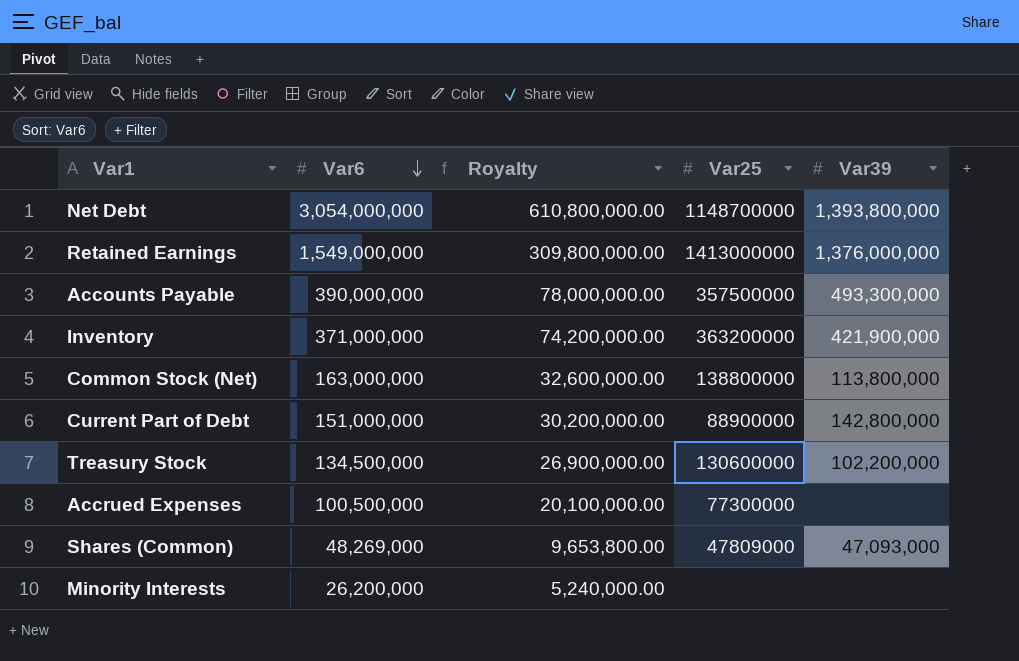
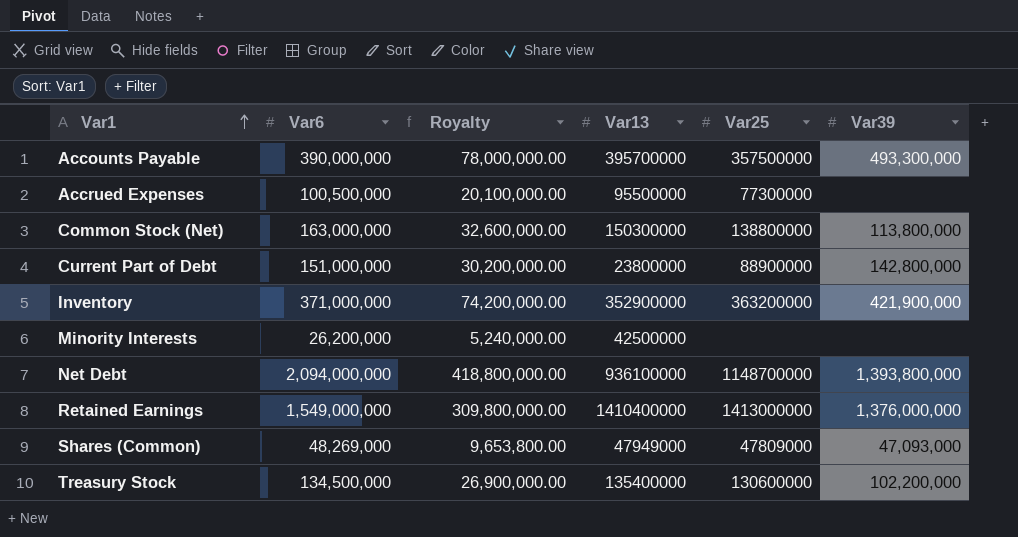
row order: Var6 descending -> Var1 ascending
column Var13 | position: none -> 4
Net Debt | Var6: 3,054,000,000 -> 2,094,000,000
Net Debt | Royalty: 610,800,000.00 -> 418,800,000.00

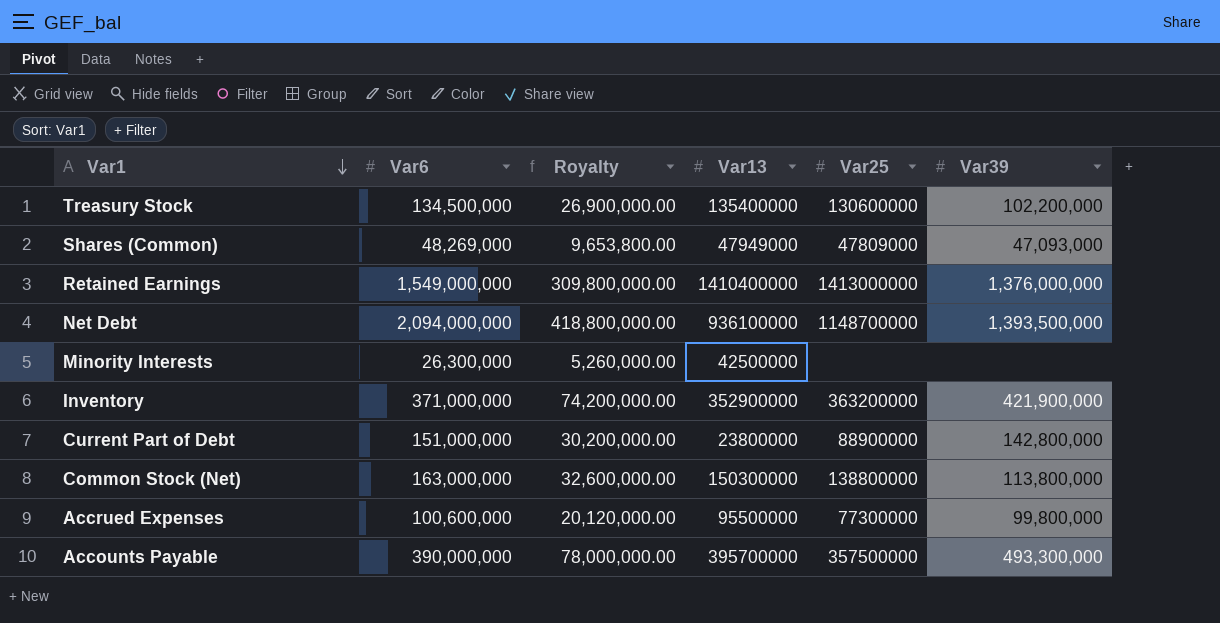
row order: Var1 ascending -> Var1 descending
Net Debt | Var39: 1,393,800,000 -> 1,393,500,000
Minority Interests | Var6: 26,200,000 -> 26,300,000
Minority Interests | Royalty: 5,240,000.00 -> 5,260,000.00
Accrued Expenses | Var6: 100,500,000 -> 100,600,000
Accrued Expenses | Royalty: 20,100,000.00 -> 20,120,000.00
Accrued Expenses | Var39: none -> 99,800,000

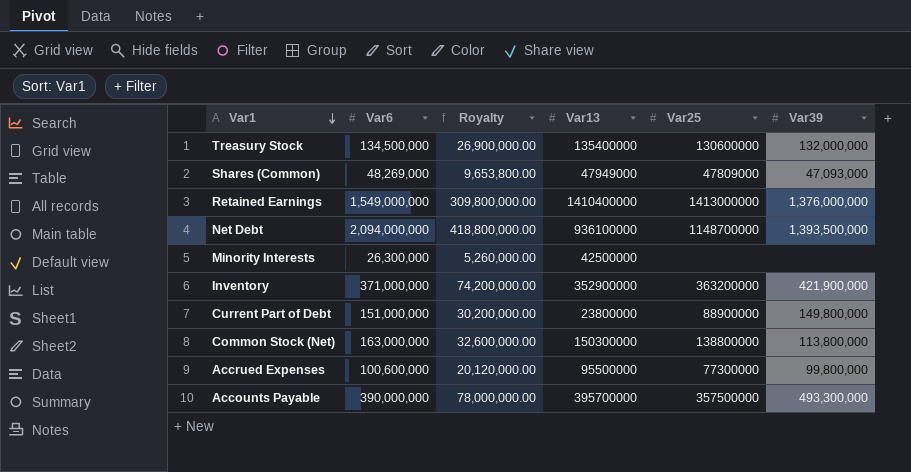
Treasury Stock | Var39: 102,200,000 -> 132,000,000
Current Part of Debt | Var39: 142,800,000 -> 149,800,000

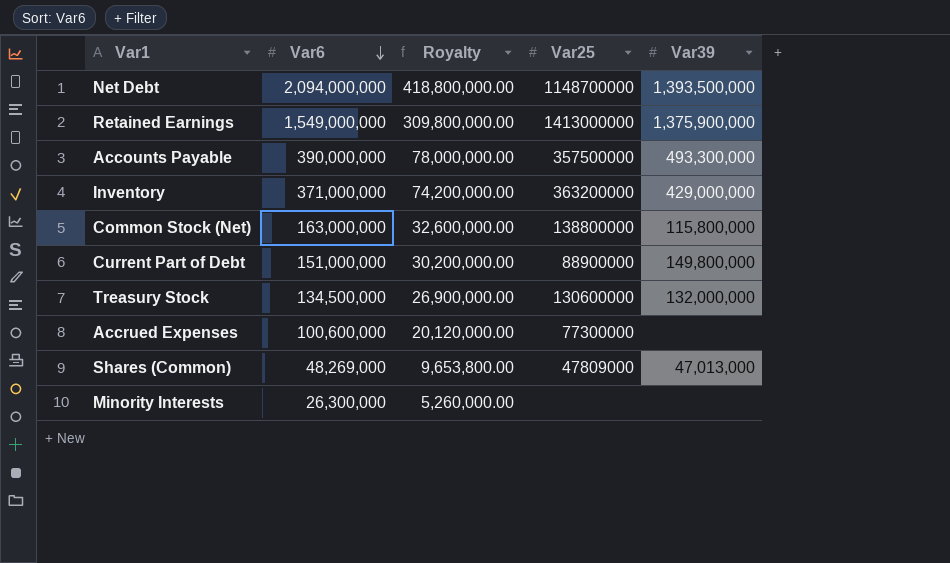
row order: Var1 descending -> Var6 descending
column Var13 | position: 4 -> none
Retained Earnings | Var39: 1,376,000,000 -> 1,375,900,000
Inventory | Var39: 421,900,000 -> 429,000,000
Common Stock (Net) | Var39: 113,800,000 -> 115,800,000
Accrued Expenses | Var39: 99,800,000 -> none
Shares (Common) | Var39: 47,093,000 -> 47,013,000

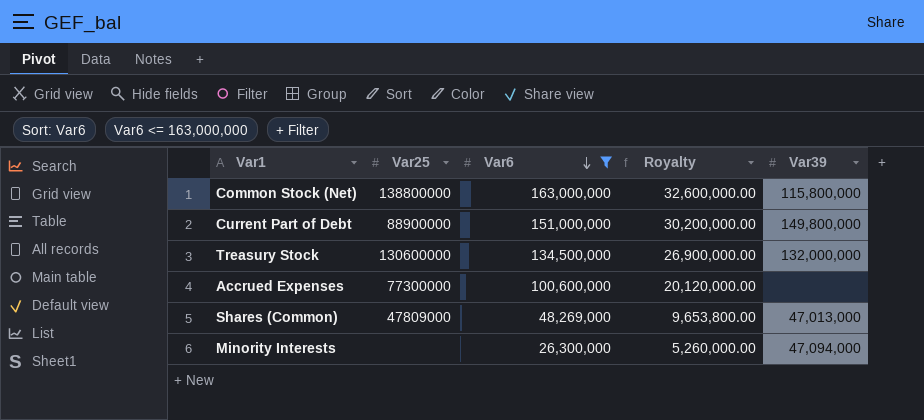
filter: none -> Var6 <= 163,000,000
column Var25 | position: 4 -> 2
Minority Interests | Var39: none -> 47,094,000

